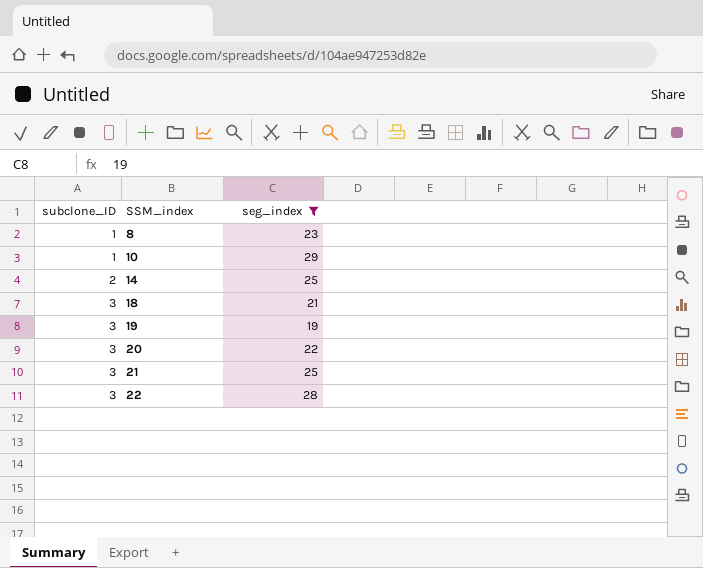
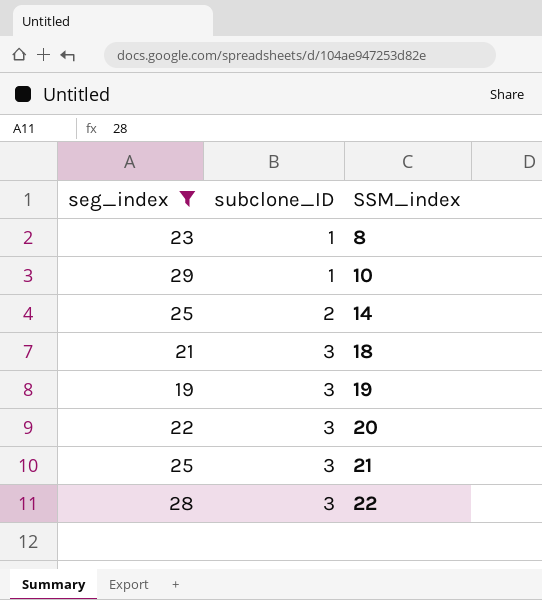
column seg_index | position: 3 -> 1

